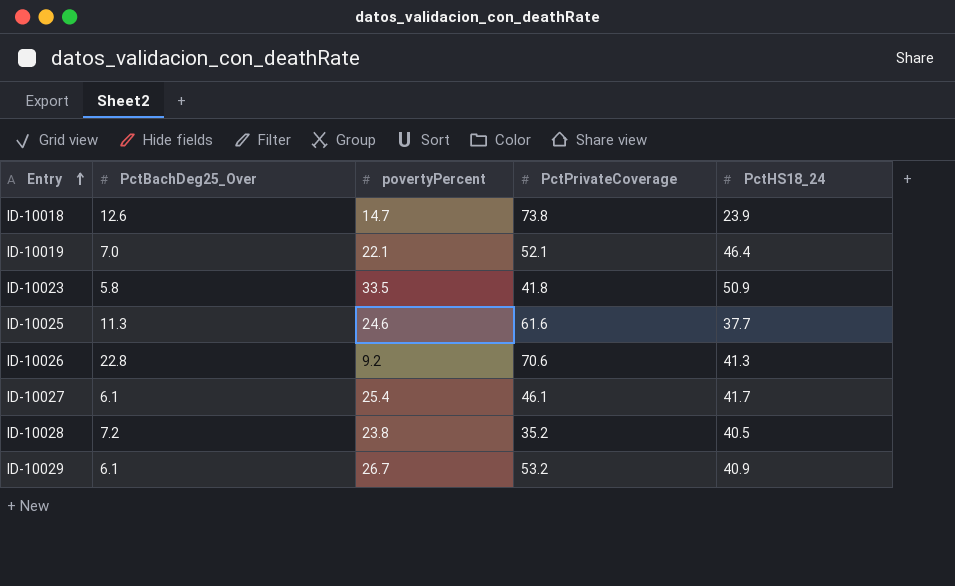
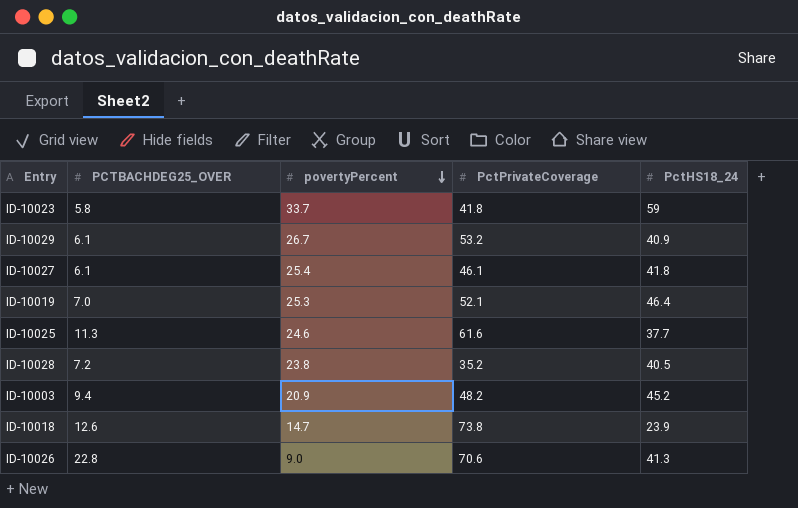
row order: Entry ascending -> povertyPercent descending
column name: PctBachDeg25_Over -> PCTBACHDEG25_OVER
ID-10023 | povertyPercent: 33.5 -> 33.7
ID-10023 | PctHS18_24: 50.9 -> 59
ID-10027 | PctHS18_24: 41.7 -> 41.8
ID-10019 | povertyPercent: 22.1 -> 25.3
row ID-10003: none -> 9.4 | 20.9 | 48.2 | 45.2
ID-10026 | povertyPercent: 9.2 -> 9.0

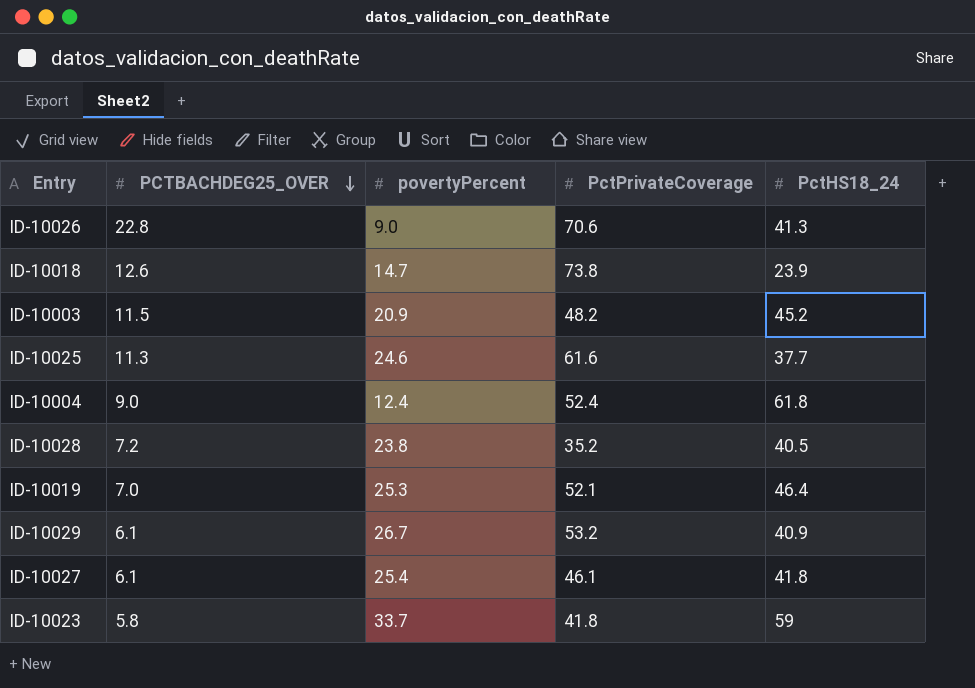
row order: povertyPercent descending -> PCTBACHDEG25_OVER descending
ID-10003 | PCTBACHDEG25_OVER: 9.4 -> 11.5
row ID-10004: none -> 9.0 | 12.4 | 52.4 | 61.8

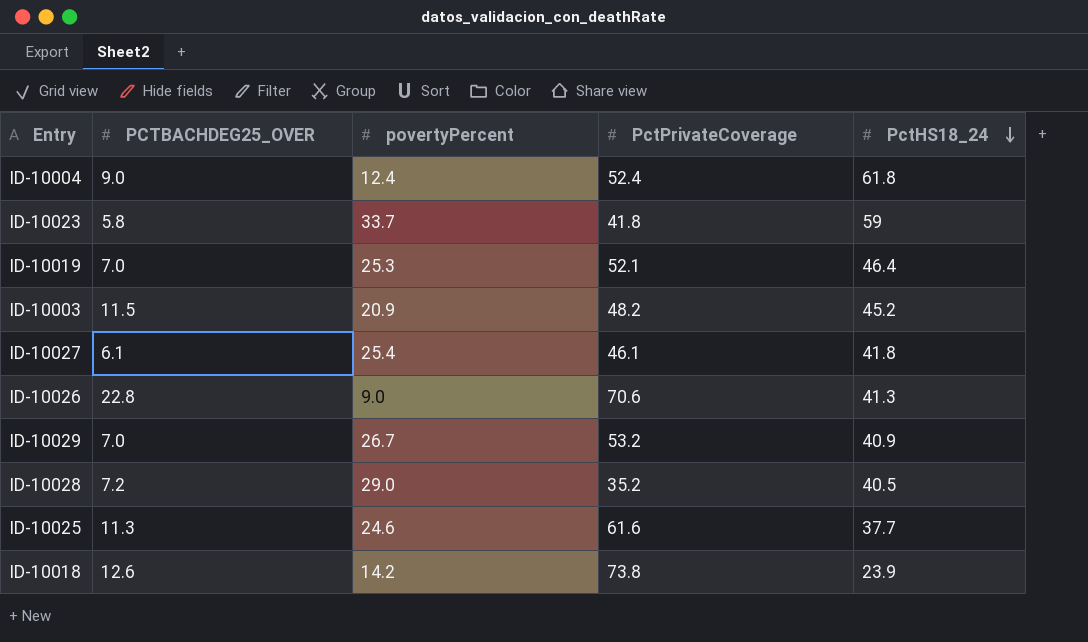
row order: PCTBACHDEG25_OVER descending -> PctHS18_24 descending
ID-10029 | PCTBACHDEG25_OVER: 6.1 -> 7.0
ID-10028 | povertyPercent: 23.8 -> 29.0
ID-10018 | povertyPercent: 14.7 -> 14.2

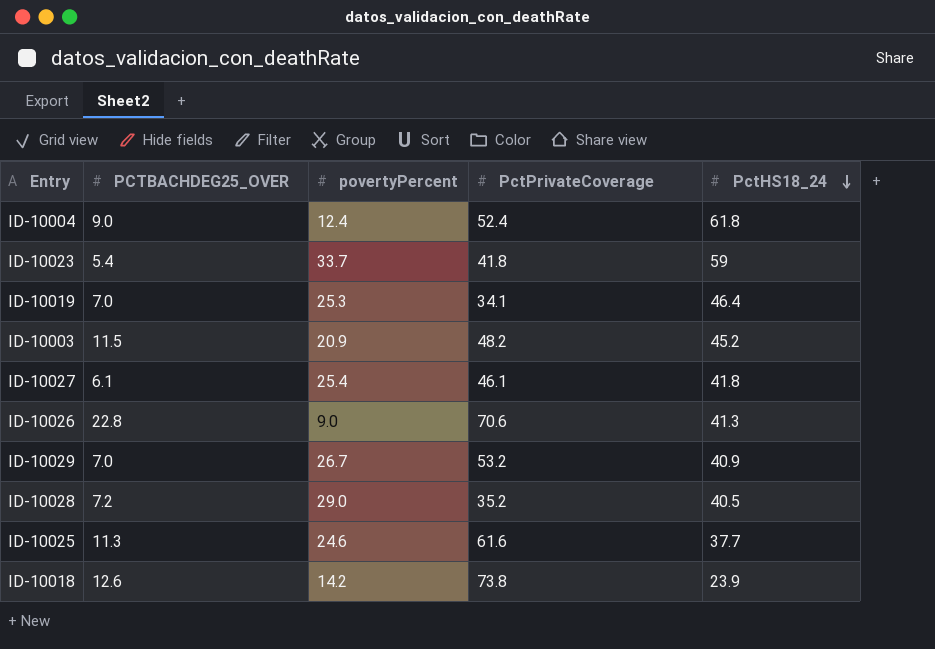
ID-10023 | PCTBACHDEG25_OVER: 5.8 -> 5.4
ID-10019 | PctPrivateCoverage: 52.1 -> 34.1

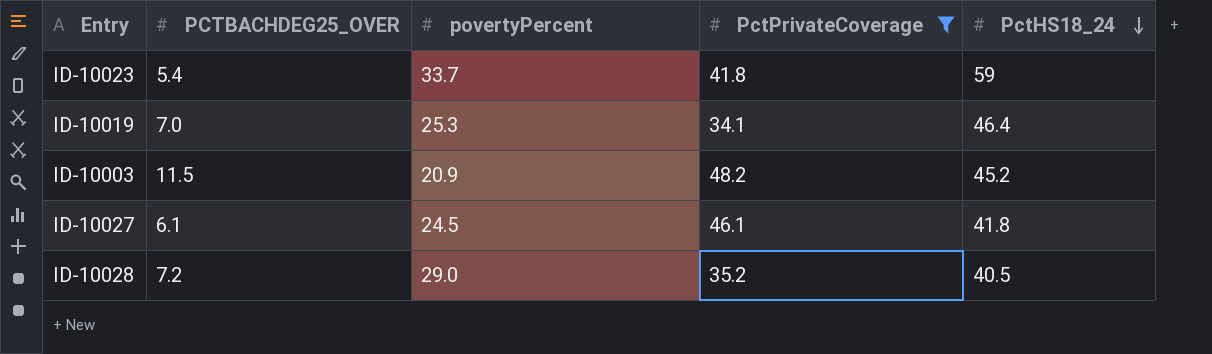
filter: none -> PctPrivateCoverage <= 48.2
ID-10027 | povertyPercent: 25.4 -> 24.5

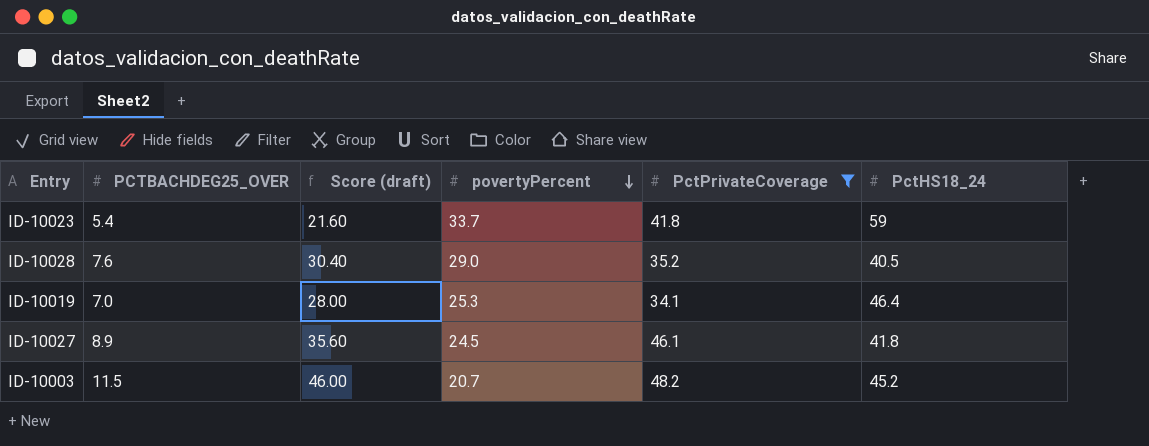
row order: PctHS18_24 descending -> povertyPercent descending
column Score (draft) | formula: none -> [PCTBACHDEG25_OVER] * 4
ID-10028 | PCTBACHDEG25_OVER: 7.2 -> 7.6
ID-10027 | PCTBACHDEG25_OVER: 6.1 -> 8.9
ID-10003 | povertyPercent: 20.9 -> 20.7

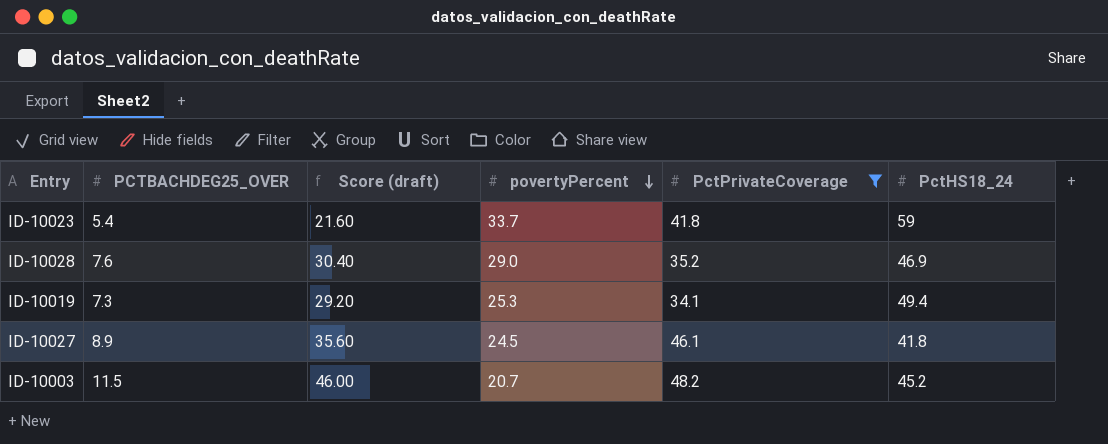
ID-10028 | PctHS18_24: 40.5 -> 46.9
ID-10019 | PCTBACHDEG25_OVER: 7.0 -> 7.3
ID-10019 | Score (draft): 28.00 -> 29.20
ID-10019 | PctHS18_24: 46.4 -> 49.4

